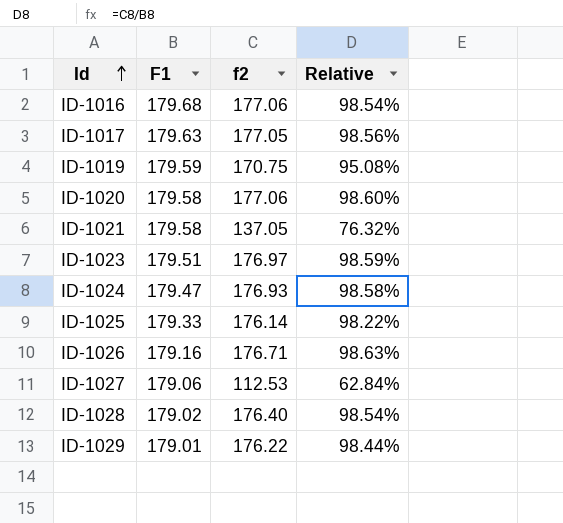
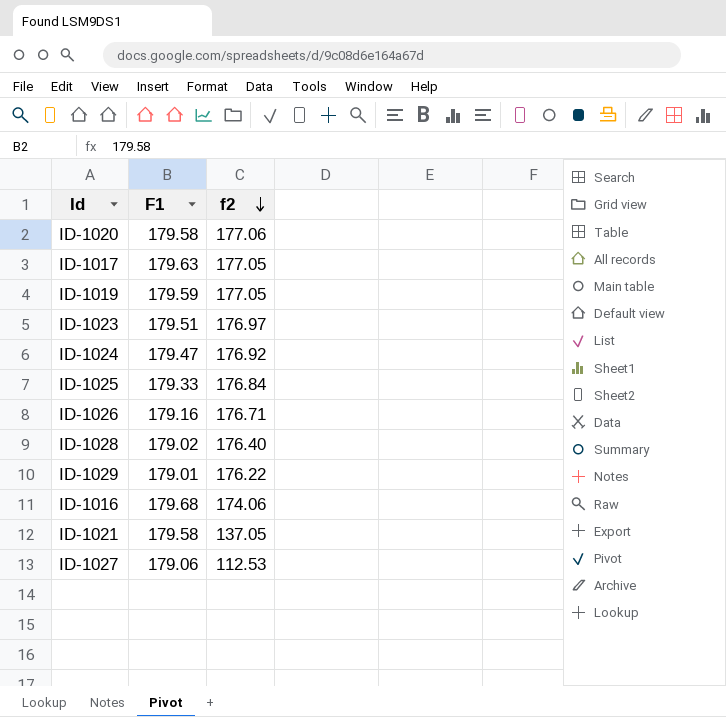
row order: Id ascending -> f2 descending
column Relative | formula: [f2] / [F1] -> none
ID-1019 | f2: 170.75 -> 177.05
ID-1024 | f2: 176.93 -> 176.92
ID-1025 | f2: 176.14 -> 176.84
ID-1016 | f2: 177.06 -> 174.06

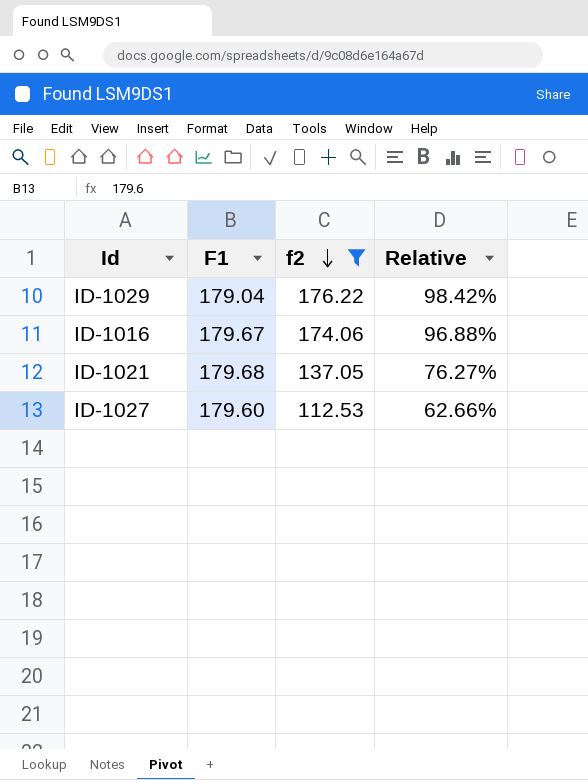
filter: none -> f2 <= 176.22
column Relative | formula: none -> [f2] / [F1]
ID-1029 | F1: 179.01 -> 179.04
ID-1016 | F1: 179.68 -> 179.67
ID-1021 | F1: 179.58 -> 179.68
ID-1027 | F1: 179.06 -> 179.60

